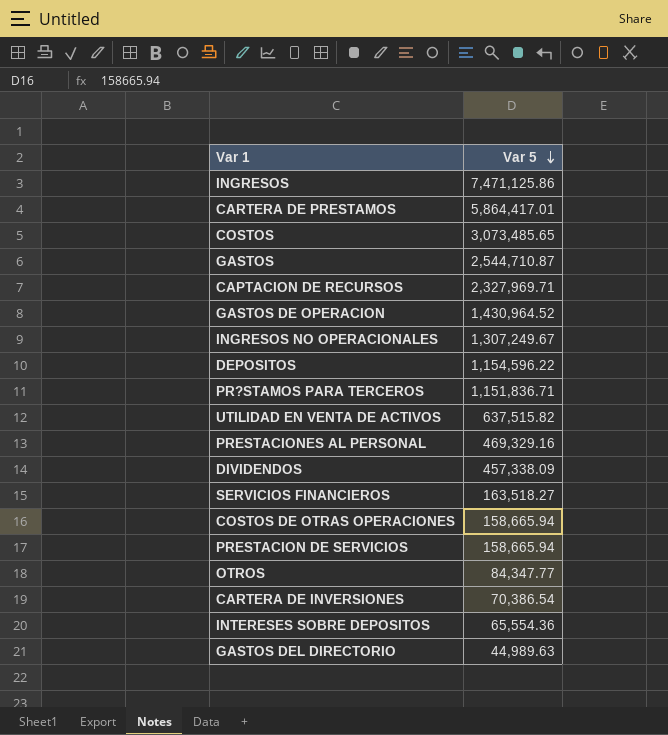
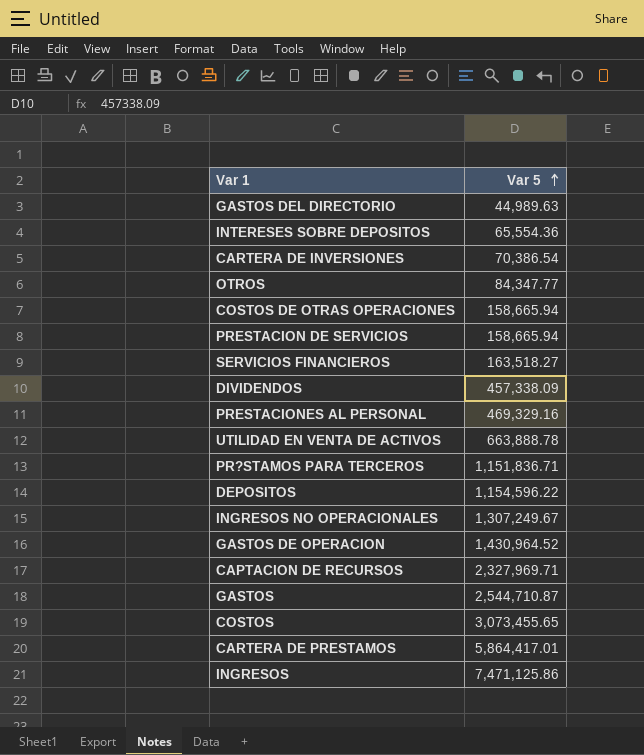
row order: Var 5 descending -> Var 5 ascending
UTILIDAD EN VENTA DE ACTIVOS | Var 5: 637,515.82 -> 663,888.78
COSTOS | Var 5: 3,073,485.65 -> 3,073,455.65

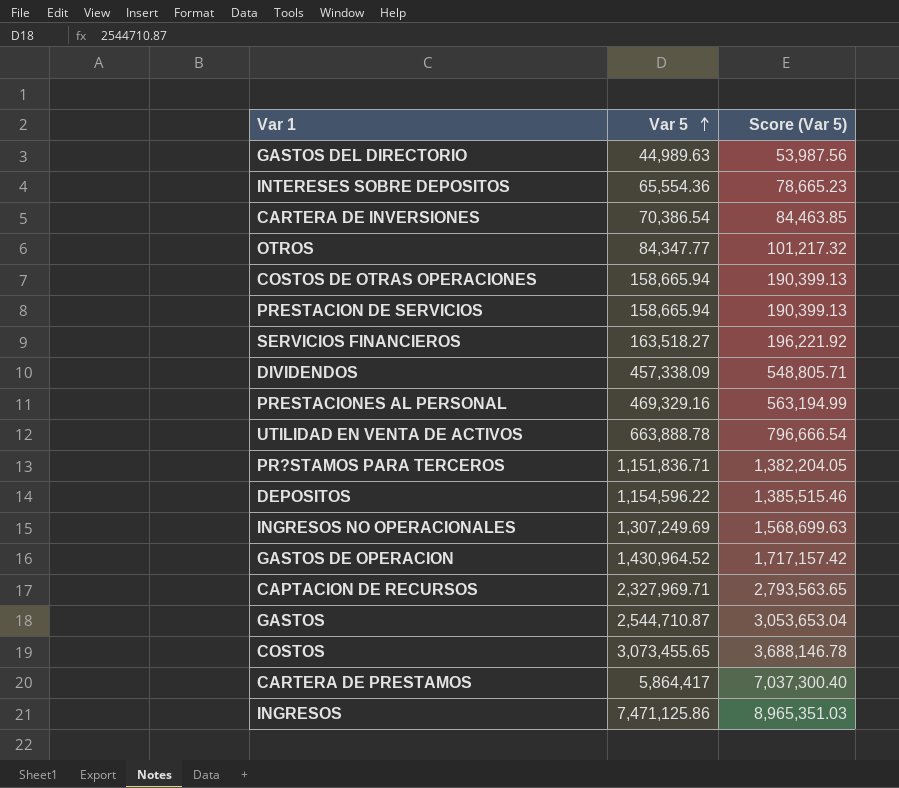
column Score (Var 5) | formula: none -> [Var 5] * 1.2
INGRESOS NO OPERACIONALES | Var 5: 1,307,249.67 -> 1,307,249.69
CARTERA DE PRESTAMOS | Var 5: 5,864,417.01 -> 5,864,417

